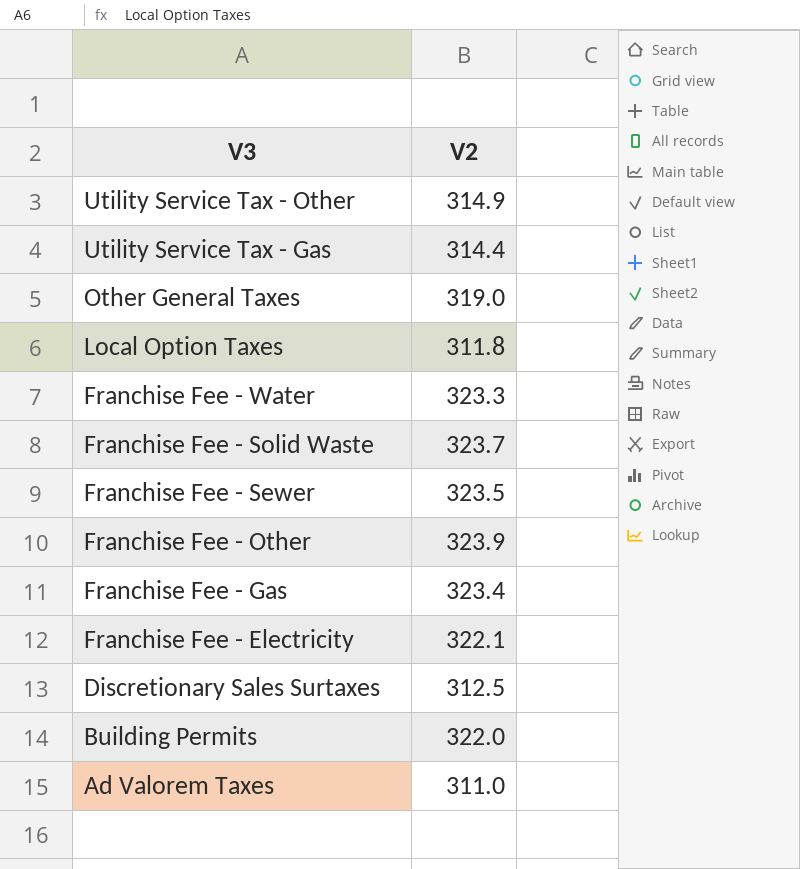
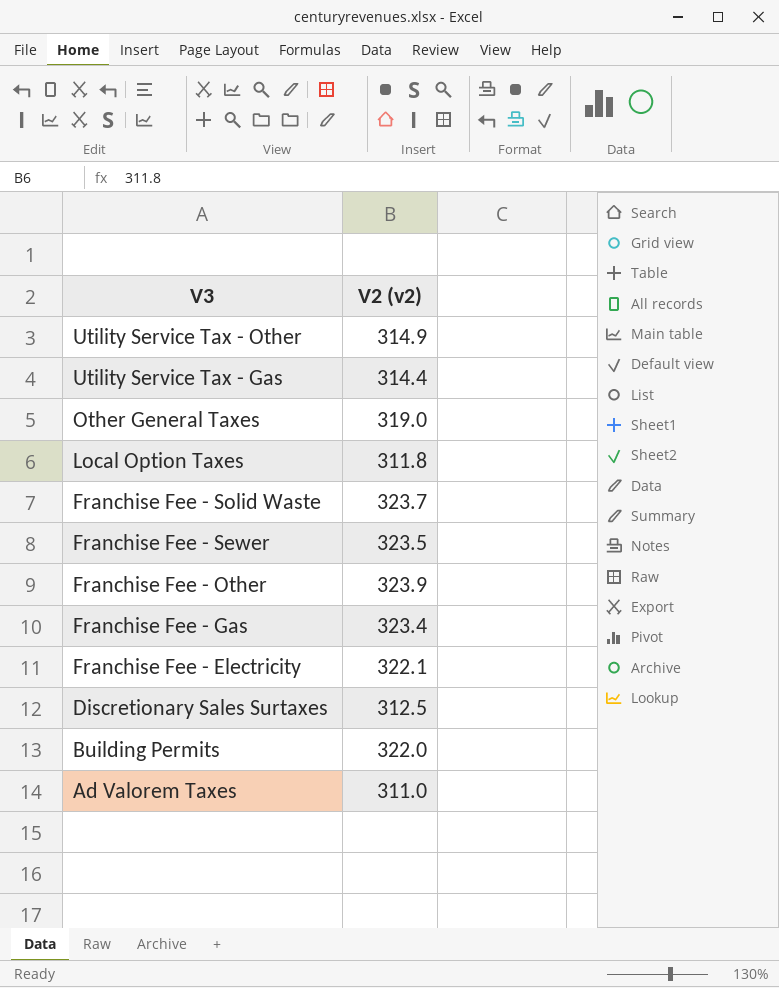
column name: V2 -> V2 (v2)
row Franchise Fee - Water: 323.3 -> none

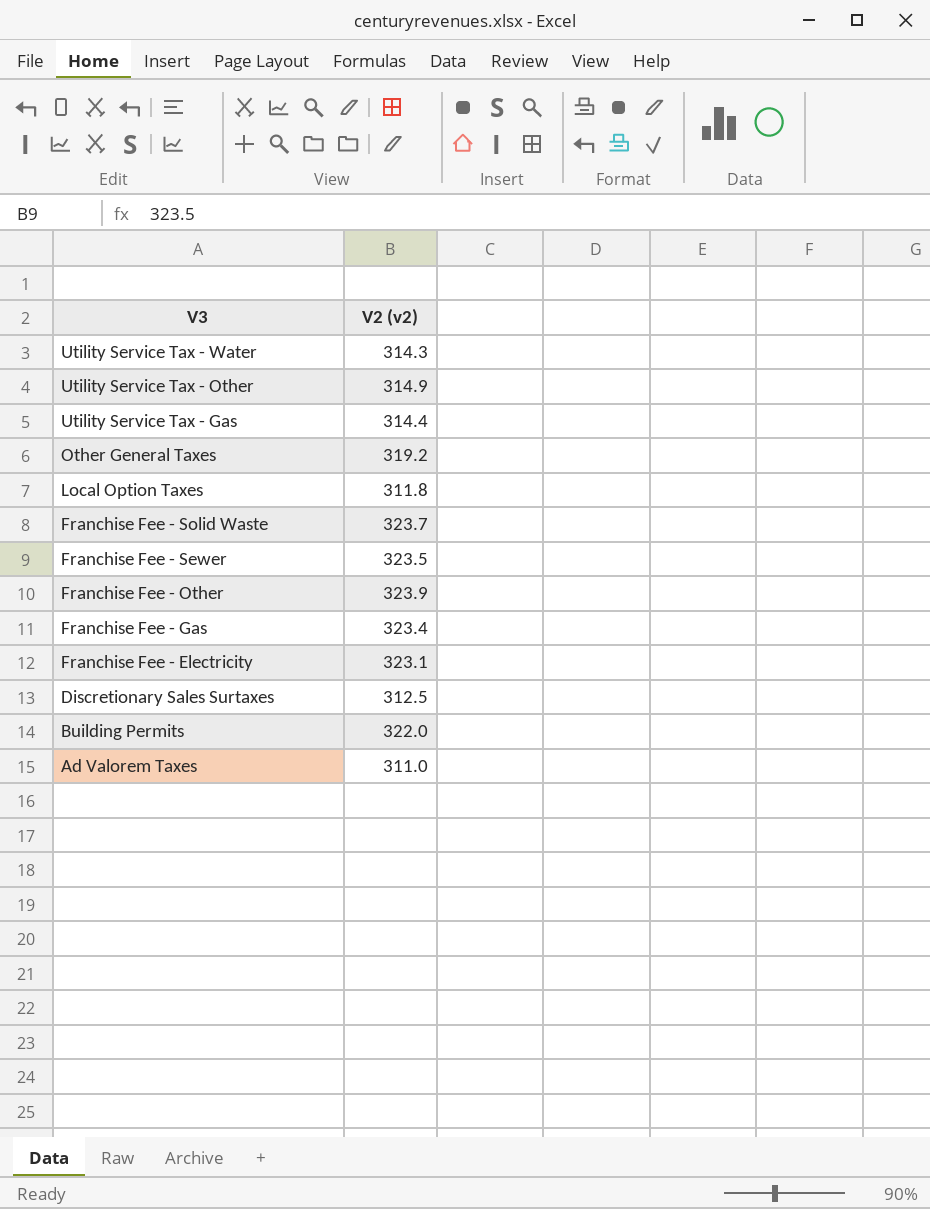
row Utility Service Tax - Water: none -> 314.3
Other General Taxes | V2 (v2): 319.0 -> 319.2
Franchise Fee - Electricity | V2 (v2): 322.1 -> 323.1

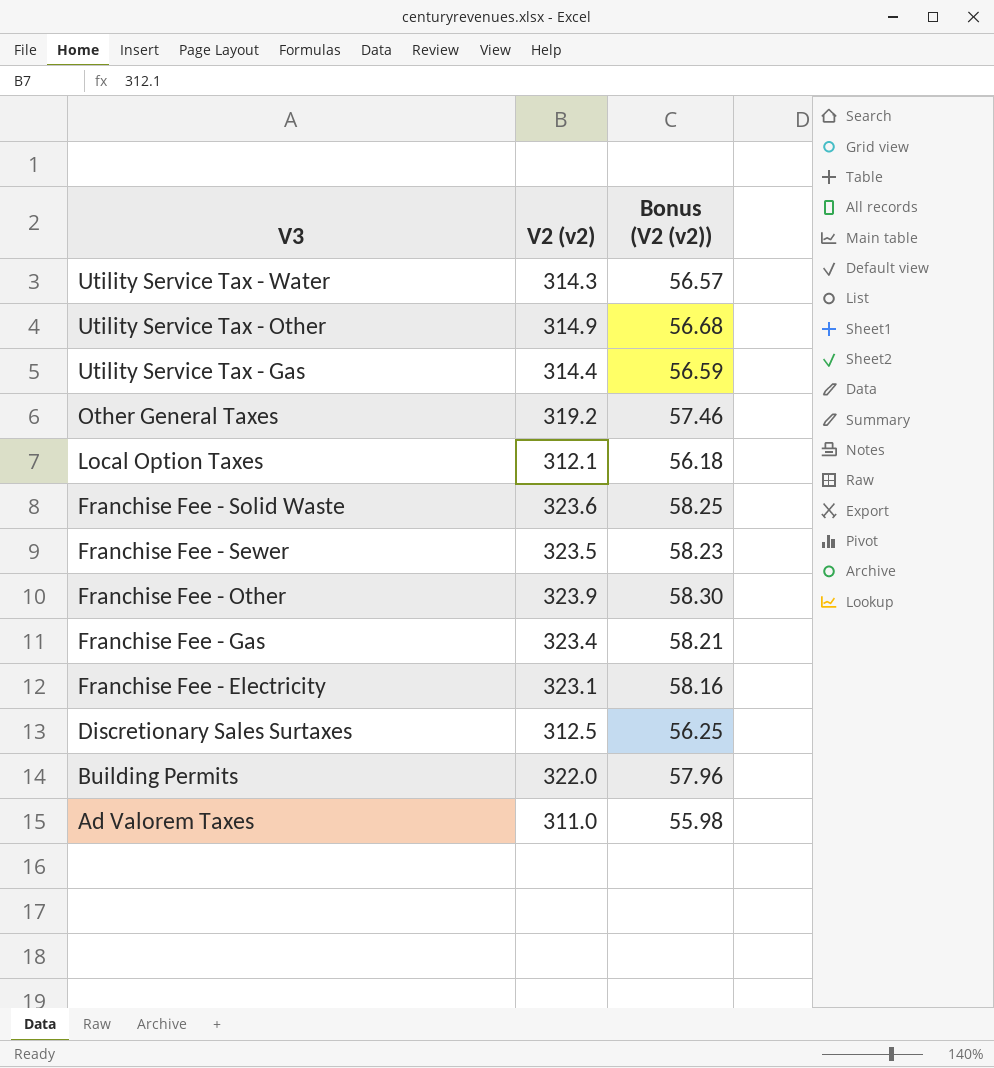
column Bonus (V2 (v2)) | formula: none -> [V2 (v2)] * 0.18
Local Option Taxes | V2 (v2): 311.8 -> 312.1
Franchise Fee - Solid Waste | V2 (v2): 323.7 -> 323.6

